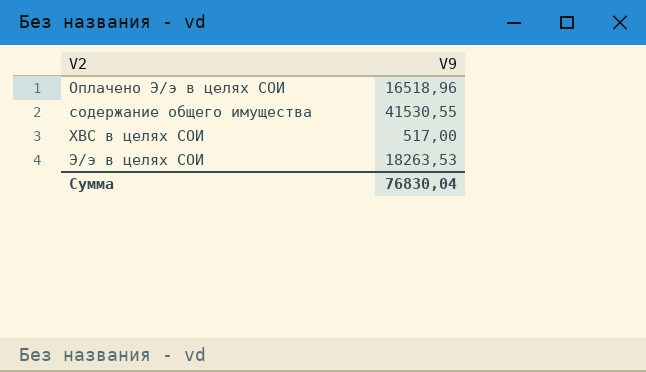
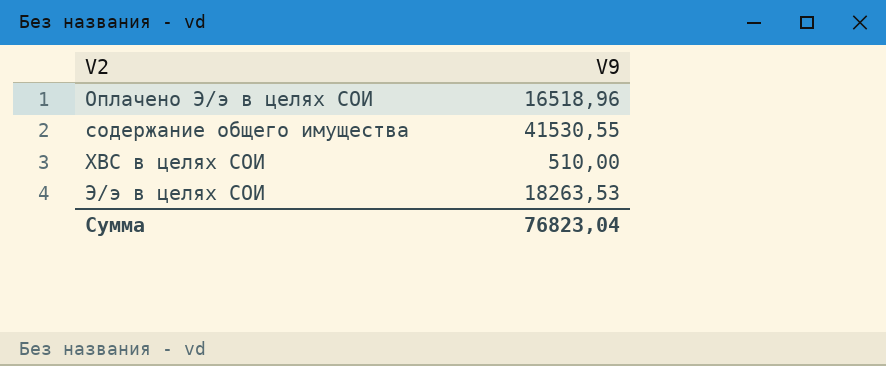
ХВС в целях СОИ | V9: 517,00 -> 510,00
Сумма | V9: 76830,04 -> 76823,04

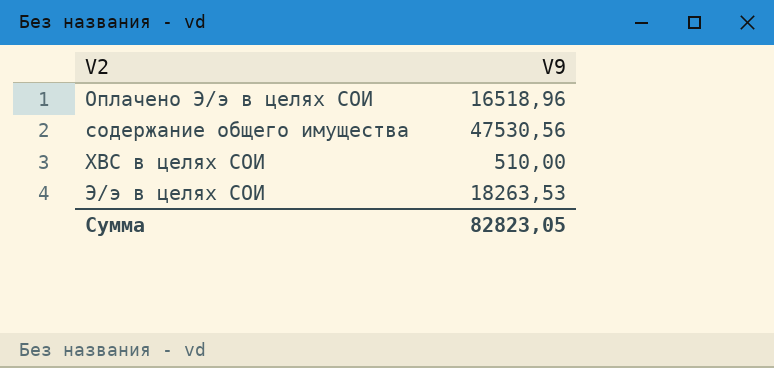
содержание общего имущества | V9: 41530,55 -> 47530,56
Сумма | V9: 76823,04 -> 82823,05

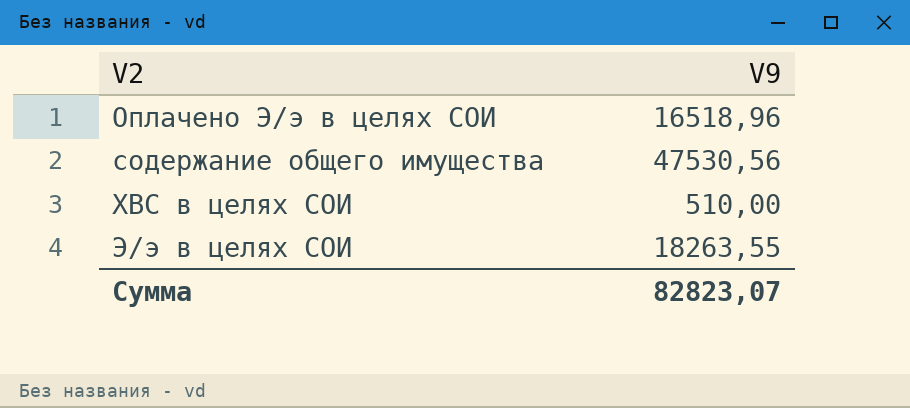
Э/э в целях СОИ | V9: 18263,53 -> 18263,55
Сумма | V9: 82823,05 -> 82823,07

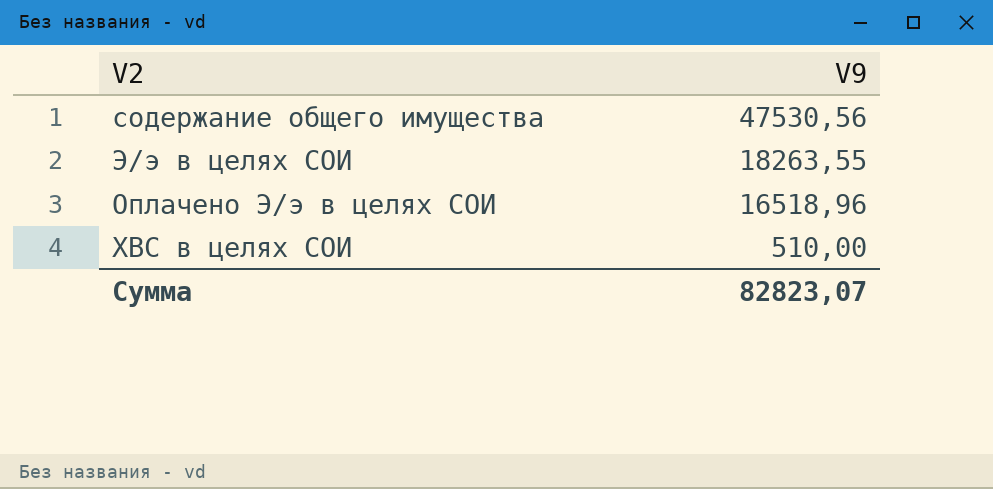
row order: V2 ascending -> V9 descending

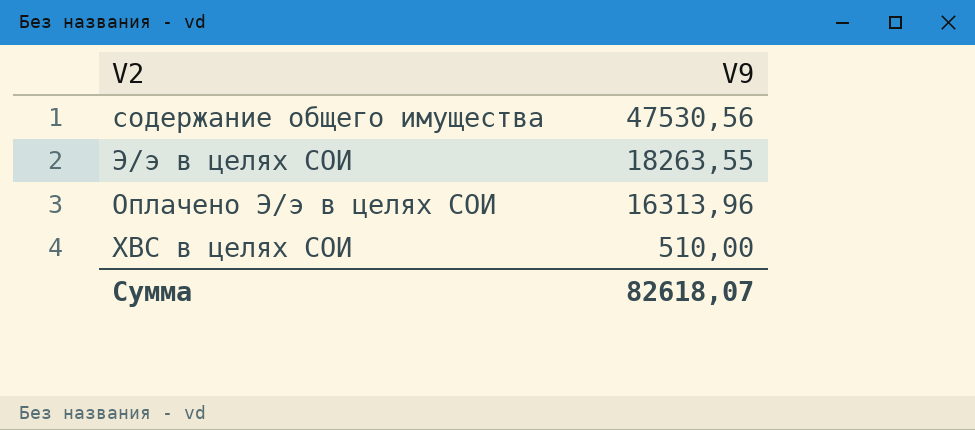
Оплачено Э/э в целях СОИ | V9: 16518,96 -> 16313,96
Сумма | V9: 82823,07 -> 82618,07

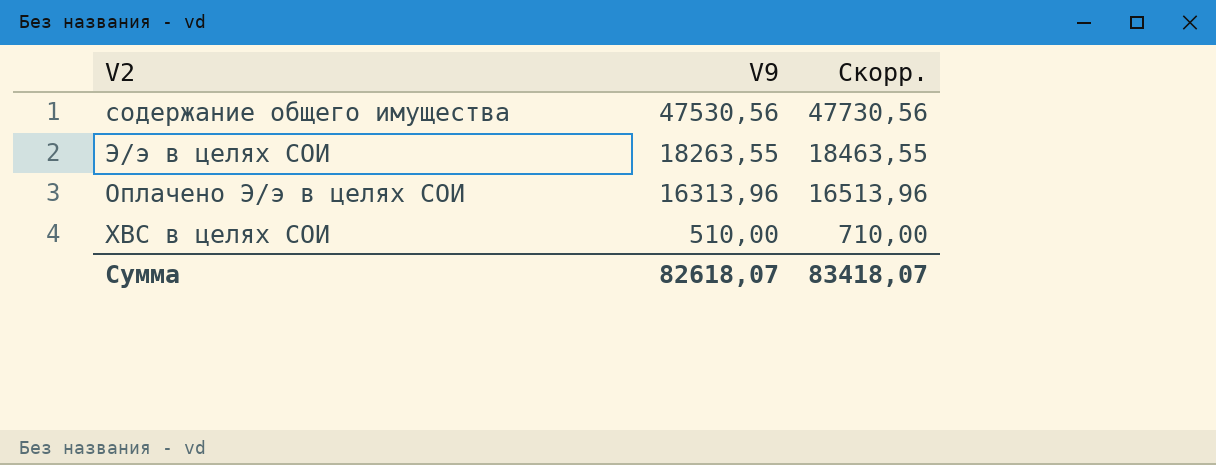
column Скорр. | formula: none -> [V9] + 200

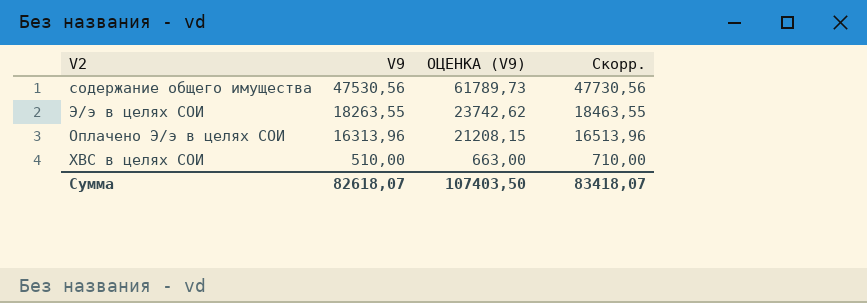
column ОЦЕНКА (V9) | formula: none -> [V9] * 1,3

